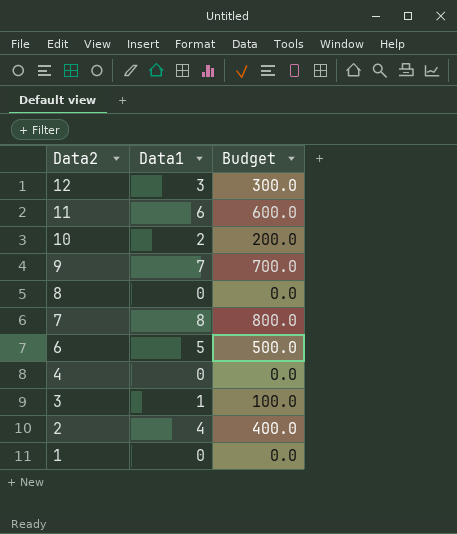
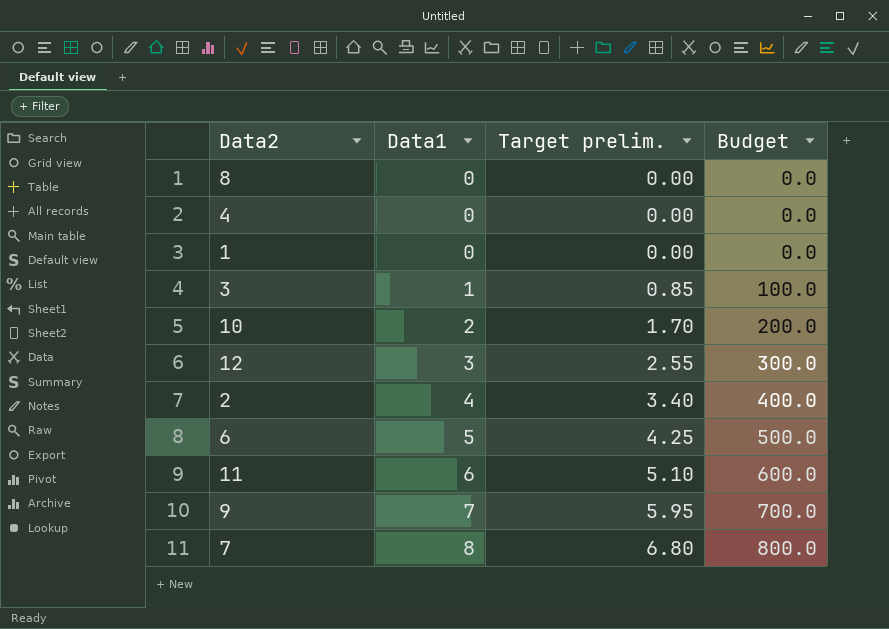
row order: Data2 descending -> Data1 ascending
column Target prelim. | formula: none -> [Data1] * 0.85

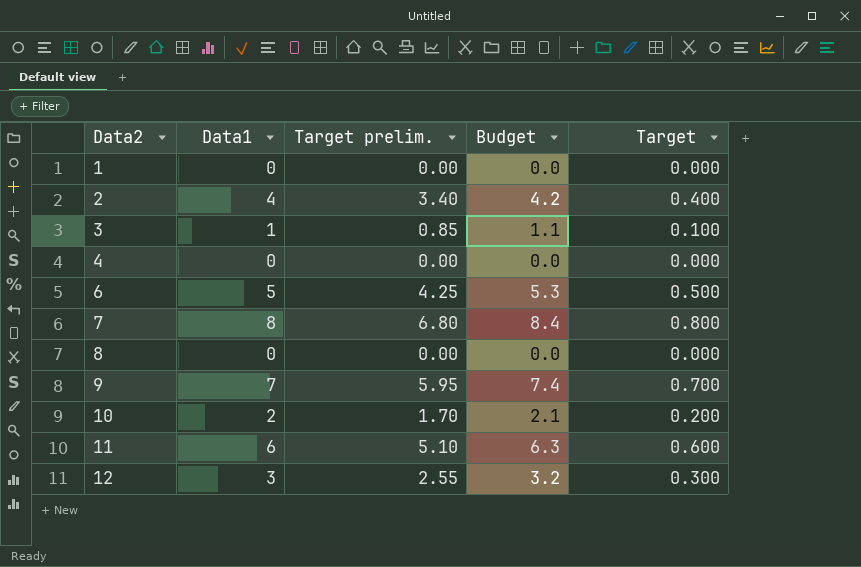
row order: Data1 ascending -> Data2 ascending
column Budget | formula: [Data1] * 100 -> [Data1] * 1.05
column Target | formula: none -> [Data1] * 0.1

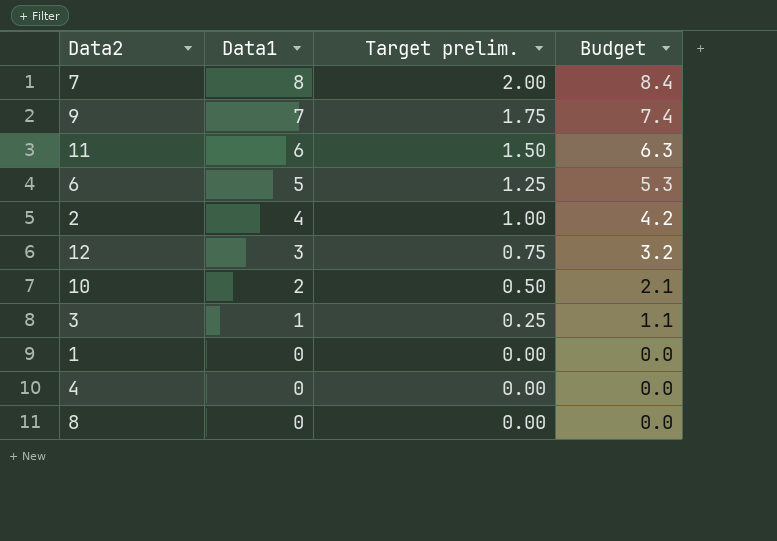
row order: Data2 ascending -> Data1 descending
column Target | formula: [Data1] * 0.1 -> none
column Target prelim. | formula: [Data1] * 0.85 -> [Data1] * 0.25

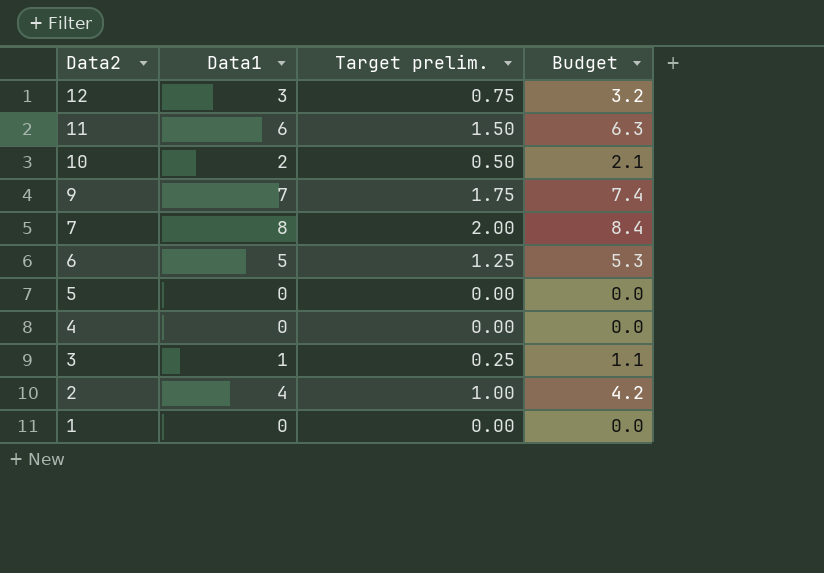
row order: Data1 descending -> Data2 descending
row 8: 0 | 0.00 | 0.0 -> none
row 5: none -> 0 | 0.00 | 0.0

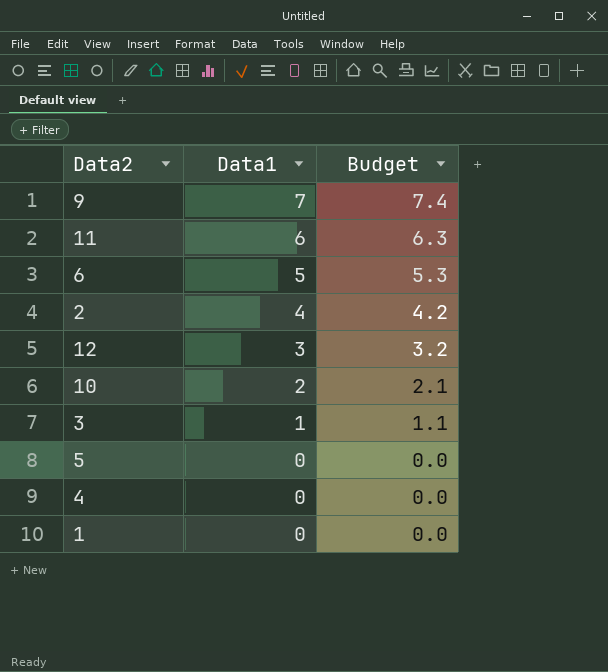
row order: Data2 descending -> Data1 descending
column Target prelim. | formula: [Data1] * 0.25 -> none
row 7: 8 | 2.00 | 8.4 -> none

